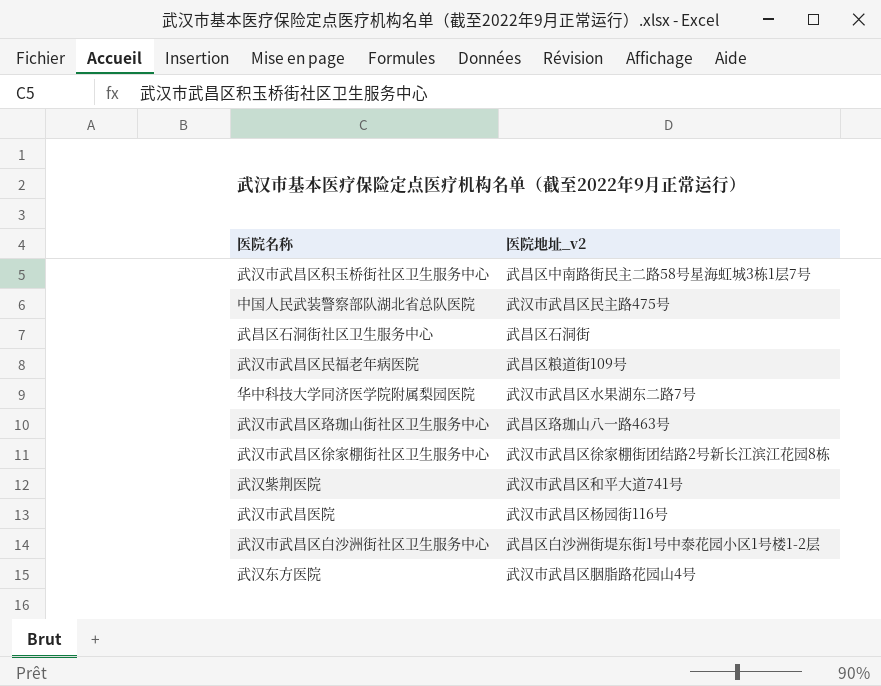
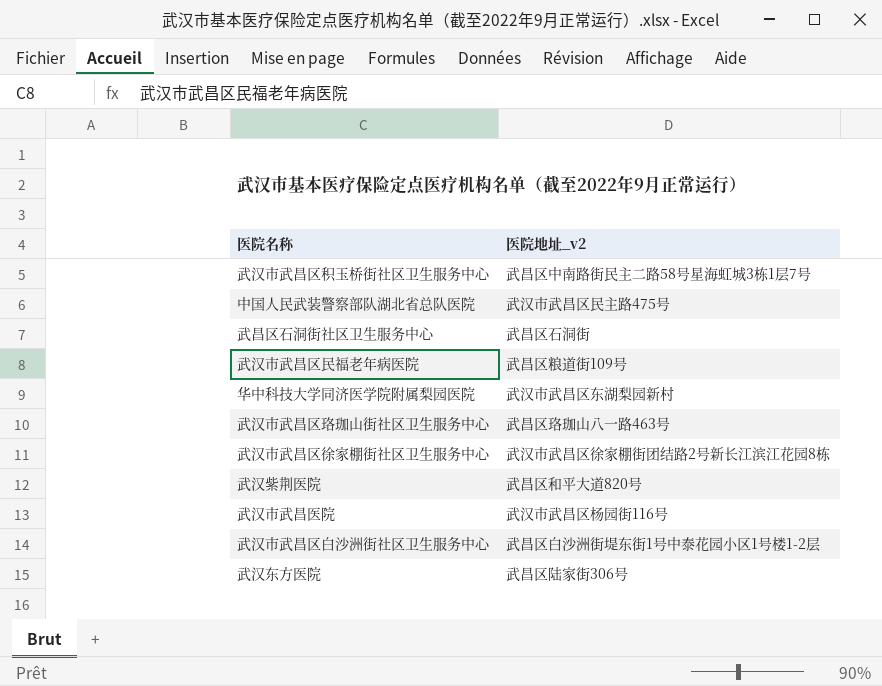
华中科技大学同济医学院附属梨园医院 | 医院地址_v2: 武汉市武昌区水果湖东二路7号 -> 武汉市武昌区东湖梨园新村
武汉紫荆医院 | 医院地址_v2: 武汉市武昌区和平大道741号 -> 武昌区和平大道820号
武汉东方医院 | 医院地址_v2: 武汉市武昌区胭脂路花园山4号 -> 武昌区陆家街306号

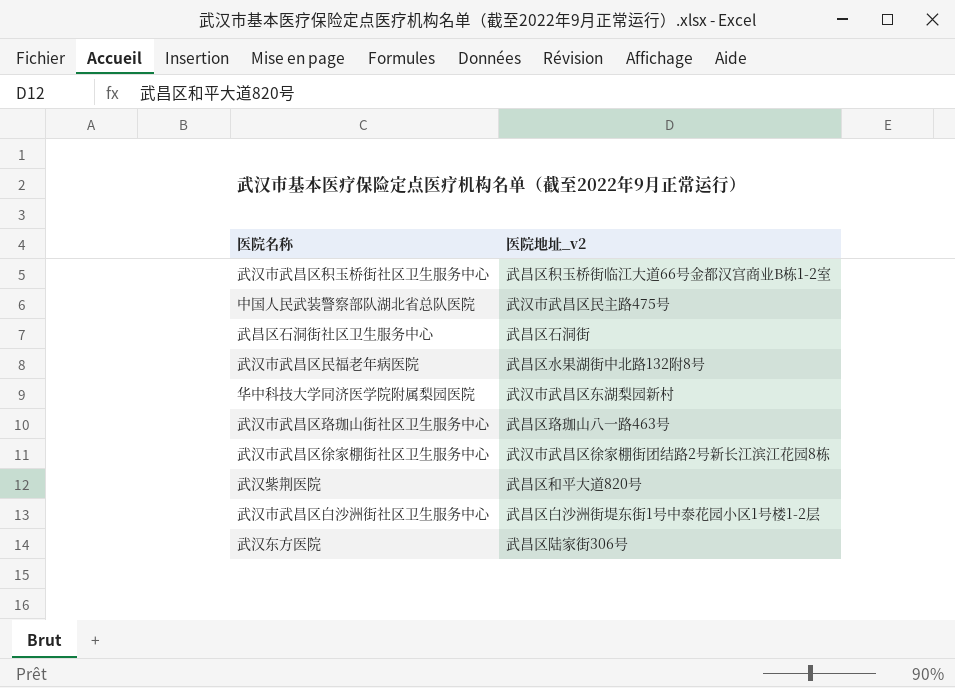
row 武汉市武昌医院: 武汉市武昌区杨园街116号 -> none
武汉市武昌区积玉桥街社区卫生服务中心 | 医院地址_v2: 武昌区中南路街民主二路58号星海虹城3栋1层7号 -> 武昌区积玉桥街临江大道66号金都汉宫商业B栋1-2室
武汉市武昌区民福老年病医院 | 医院地址_v2: 武昌区粮道街109号 -> 武昌区水果湖街中北路132附8号

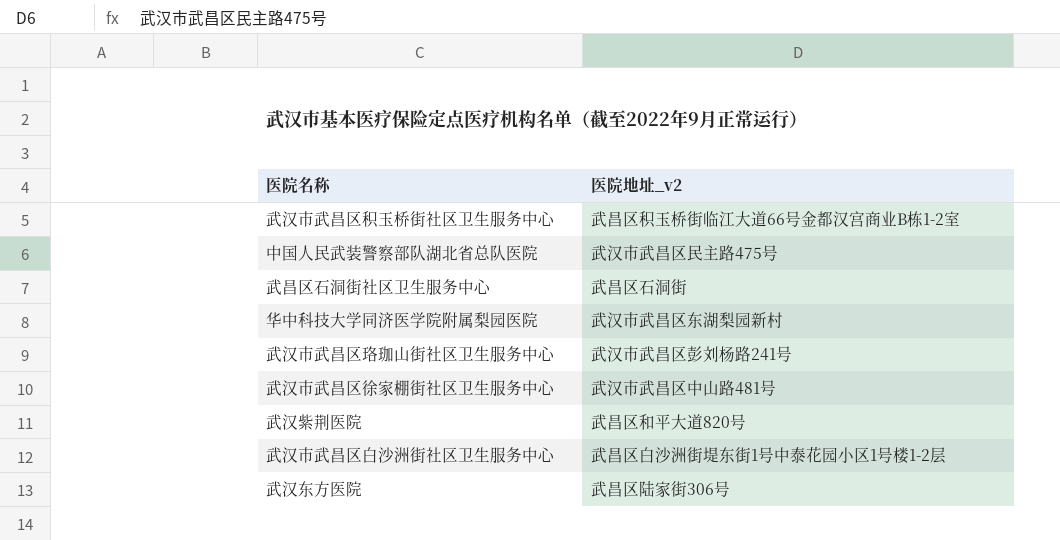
row 武汉市武昌区民福老年病医院: 武昌区水果湖街中北路132附8号 -> none
武汉市武昌区珞珈山街社区卫生服务中心 | 医院地址_v2: 武昌区珞珈山八一路463号 -> 武汉市武昌区彭刘杨路241号
武汉市武昌区徐家棚街社区卫生服务中心 | 医院地址_v2: 武汉市武昌区徐家棚街团结路2号新长江滨江花园8栋 -> 武汉市武昌区中山路481号

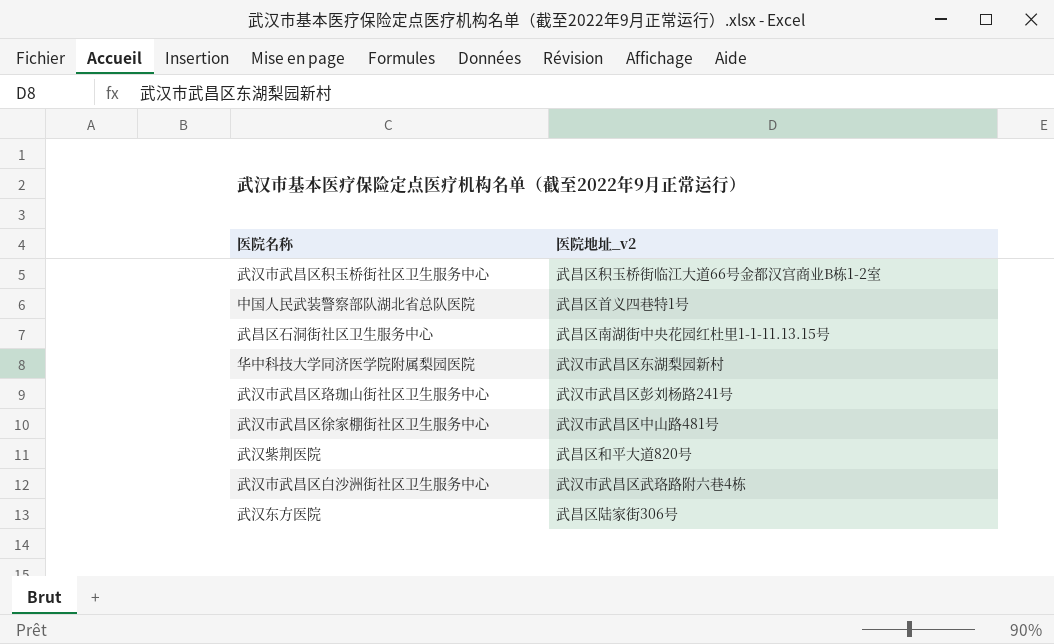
中国人民武装警察部队湖北省总队医院 | 医院地址_v2: 武汉市武昌区民主路475号 -> 武昌区首义四巷特1号
武昌区石洞街社区卫生服务中心 | 医院地址_v2: 武昌区石洞街 -> 武昌区南湖街中央花园红杜里1-1-11.13.15号
武汉市武昌区白沙洲街社区卫生服务中心 | 医院地址_v2: 武昌区白沙洲街堤东街1号中泰花园小区1号楼1-2层 -> 武汉市武昌区武珞路附六巷4栋

